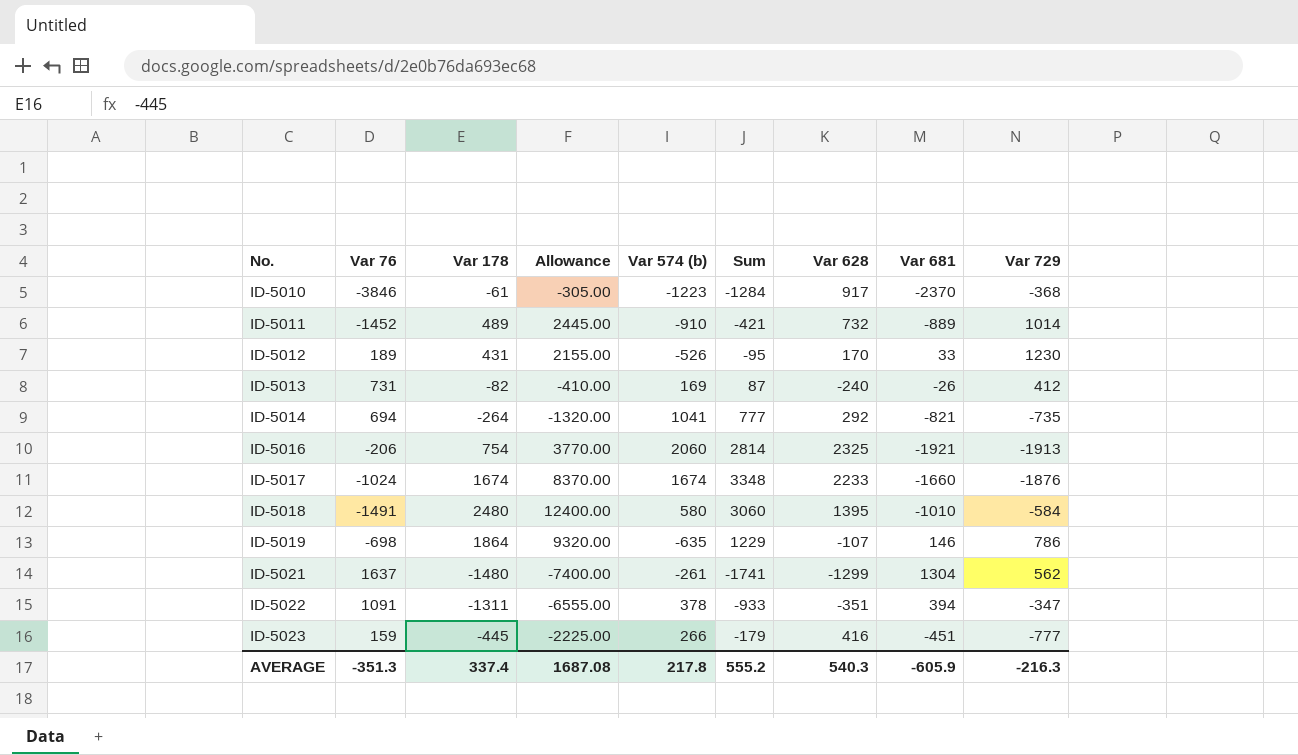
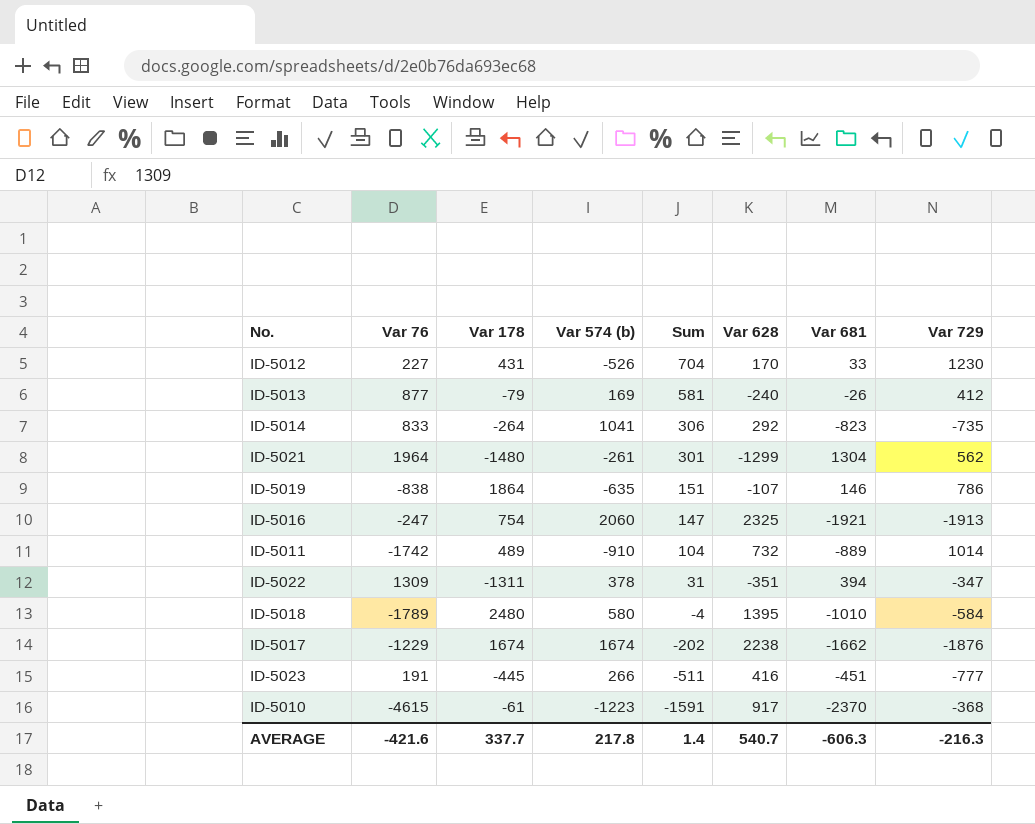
row order: No. ascending -> Sum descending
column Allowance | formula: [Var 178] * 5 -> none
column Sum | formula: [Var 178] + [Var 574 (b)] -> [Var 574 (b)] + [Var 729]
ID-5012 | Var 76: 189 -> 227
ID-5013 | Var 76: 731 -> 877
ID-5013 | Var 178: -82 -> -79
ID-5014 | Var 76: 694 -> 833
ID-5014 | Var 681: -821 -> -823
ID-5021 | Var 76: 1637 -> 1964
ID-5019 | Var 76: -698 -> -838
ID-5016 | Var 76: -206 -> -247
ID-5011 | Var 76: -1452 -> -1742
ID-5022 | Var 76: 1091 -> 1309
ID-5018 | Var 76: -1491 -> -1789
ID-5017 | Var 76: -1024 -> -1229
ID-5017 | Var 628: 2233 -> 2238
ID-5017 | Var 681: -1660 -> -1662
ID-5023 | Var 76: 159 -> 191
ID-5010 | Var 76: -3846 -> -4615
AVERAGE | Var 76: -351.3 -> -421.6
AVERAGE | Var 178: 337.4 -> 337.7
AVERAGE | Sum: 555.2 -> 1.4
AVERAGE | Var 628: 540.3 -> 540.7
AVERAGE | Var 681: -605.9 -> -606.3

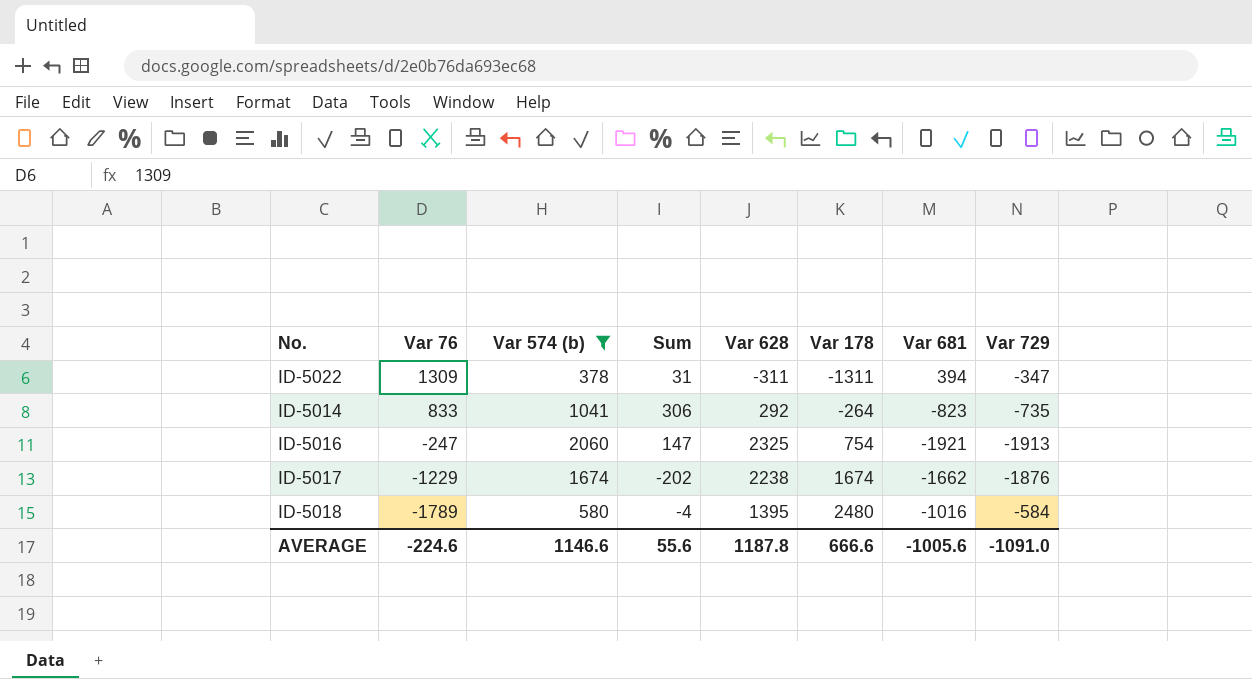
filter: none -> Var 574 (b) >= 378
row order: Sum descending -> Var 76 descending
column Var 178 | position: 3 -> 6
ID-5022 | Var 628: -351 -> -311
ID-5018 | Var 681: -1010 -> -1016
AVERAGE | Var 76: -421.6 -> -224.6
AVERAGE | Var 574 (b): 217.8 -> 1146.6
AVERAGE | Sum: 1.4 -> 55.6
AVERAGE | Var 628: 540.7 -> 1187.8
AVERAGE | Var 178: 337.7 -> 666.6
AVERAGE | Var 681: -606.3 -> -1005.6
AVERAGE | Var 729: -216.3 -> -1091.0

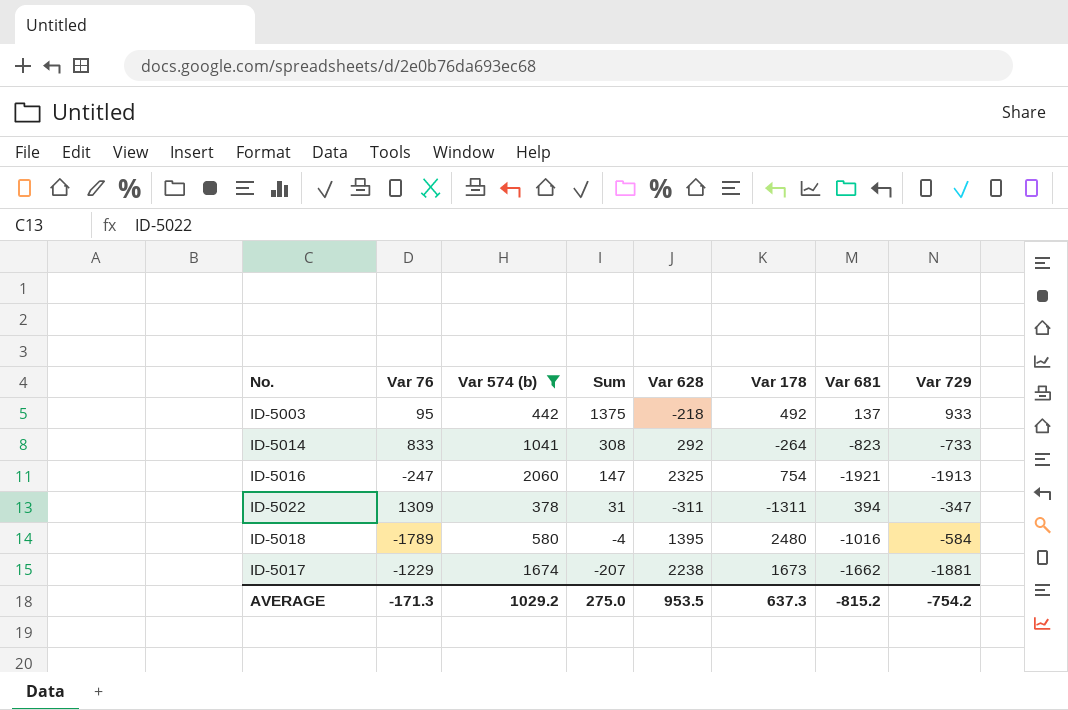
row order: Var 76 descending -> Sum descending
row ID-5003: none -> 95 | 442 | 1375 | -218 | 492 | 137 | 933
ID-5014 | Sum: 306 -> 308
ID-5014 | Var 729: -735 -> -733
ID-5017 | Sum: -202 -> -207
ID-5017 | Var 178: 1674 -> 1673
ID-5017 | Var 729: -1876 -> -1881
AVERAGE | Var 76: -224.6 -> -171.3
AVERAGE | Var 574 (b): 1146.6 -> 1029.2
AVERAGE | Sum: 55.6 -> 275.0
AVERAGE | Var 628: 1187.8 -> 953.5
AVERAGE | Var 178: 666.6 -> 637.3
AVERAGE | Var 681: -1005.6 -> -815.2
AVERAGE | Var 729: -1091.0 -> -754.2

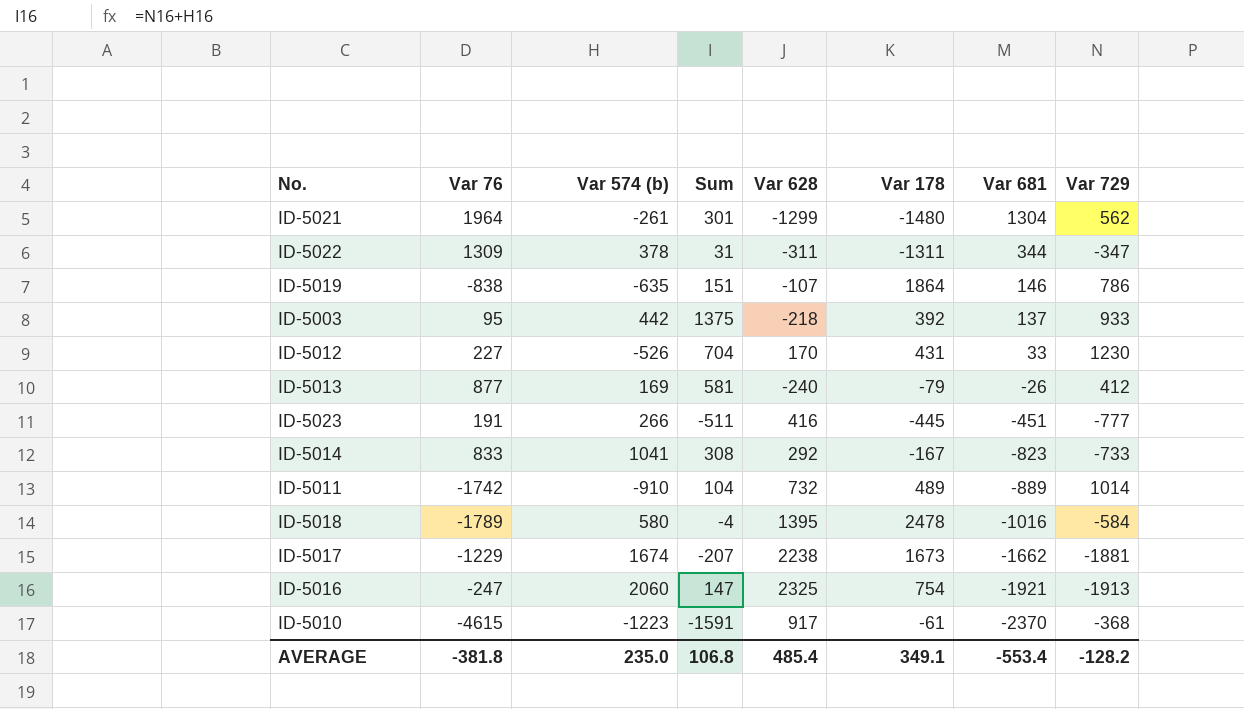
filter: Var 574 (b) >= 378 -> none
row order: Sum descending -> Var 681 descending
ID-5022 | Var 681: 394 -> 344
ID-5003 | Var 178: 492 -> 392
ID-5014 | Var 178: -264 -> -167
ID-5018 | Var 178: 2480 -> 2478
AVERAGE | Var 76: -171.3 -> -381.8
AVERAGE | Var 574 (b): 1029.2 -> 235.0
AVERAGE | Sum: 275.0 -> 106.8
AVERAGE | Var 628: 953.5 -> 485.4
AVERAGE | Var 178: 637.3 -> 349.1
AVERAGE | Var 681: -815.2 -> -553.4
AVERAGE | Var 729: -754.2 -> -128.2

